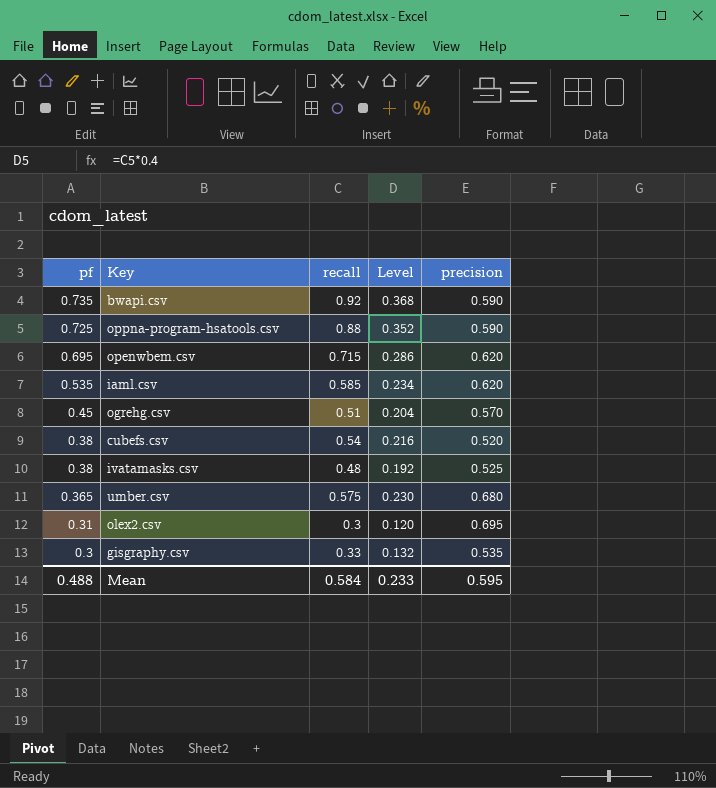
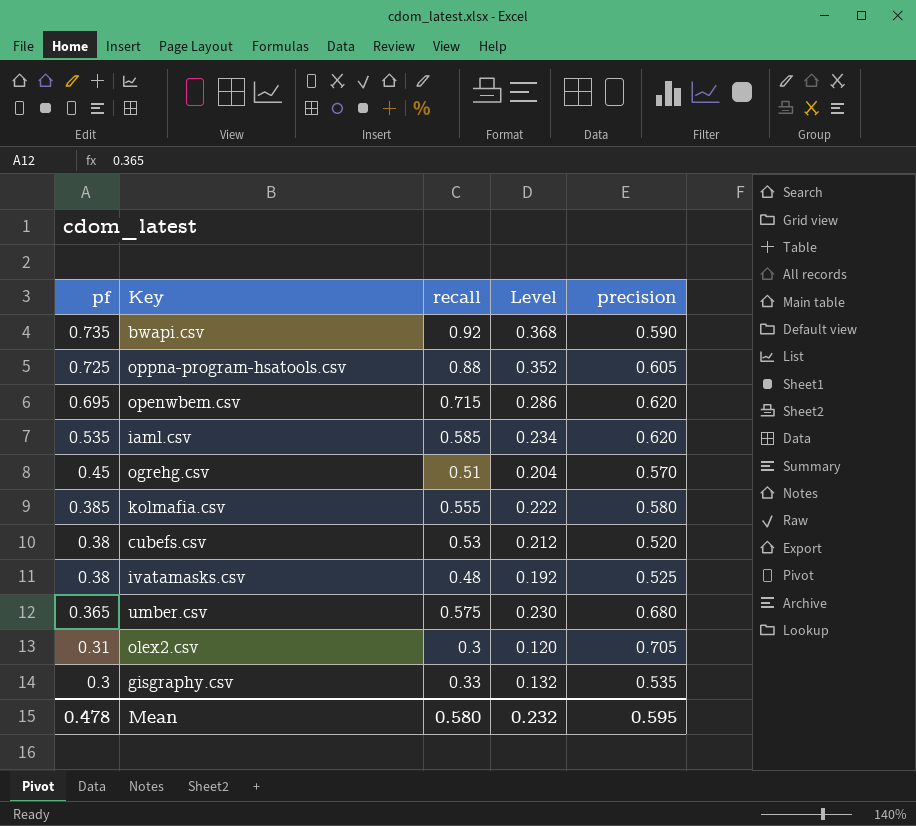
oppna-program-hsatools.csv | precision: 0.590 -> 0.605
row kolmafia.csv: none -> 0.385 | 0.555 | 0.222 | 0.580
cubefs.csv | recall: 0.54 -> 0.53
cubefs.csv | Level: 0.216 -> 0.212
olex2.csv | precision: 0.695 -> 0.705
Mean | pf: 0.488 -> 0.478
Mean | recall: 0.584 -> 0.580
Mean | Level: 0.233 -> 0.232

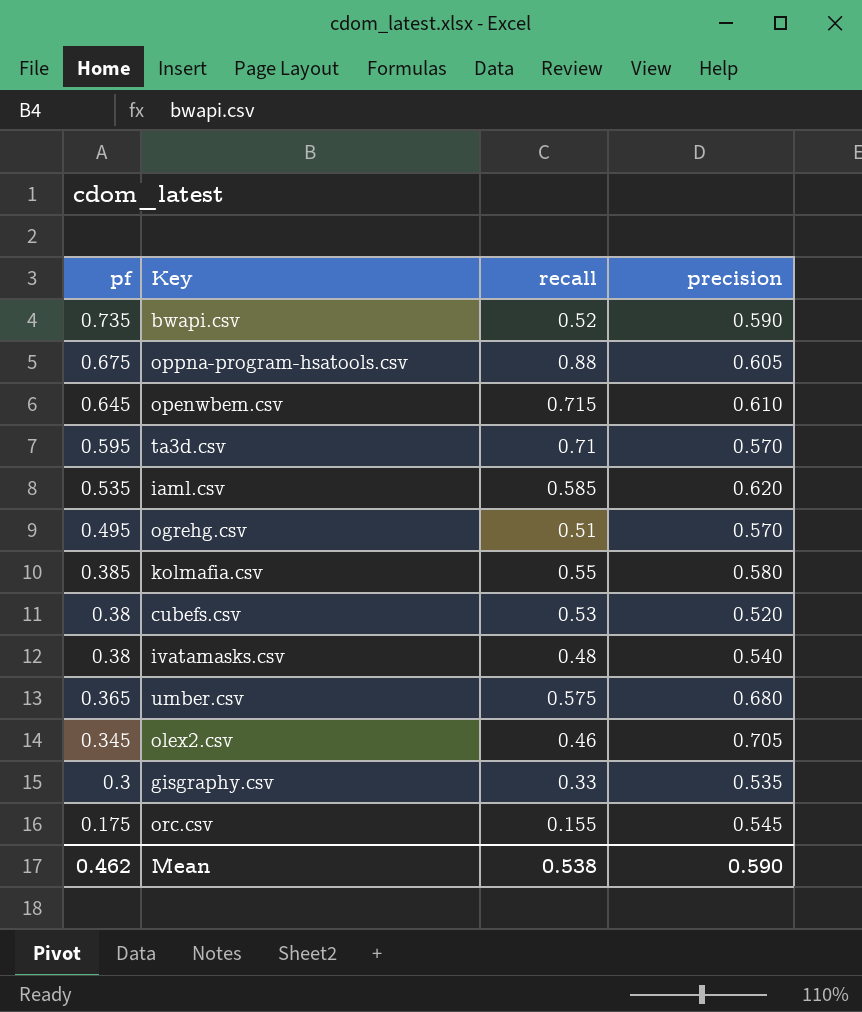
column Level | formula: [recall] * 0.4 -> none
bwapi.csv | recall: 0.92 -> 0.52
oppna-program-hsatools.csv | pf: 0.725 -> 0.675
openwbem.csv | pf: 0.695 -> 0.645
openwbem.csv | precision: 0.620 -> 0.610
row ta3d.csv: none -> 0.595 | 0.71 | 0.570
ogrehg.csv | pf: 0.45 -> 0.495
kolmafia.csv | recall: 0.555 -> 0.55
ivatamasks.csv | precision: 0.525 -> 0.540
olex2.csv | pf: 0.31 -> 0.345
olex2.csv | recall: 0.3 -> 0.46
row orc.csv: none -> 0.175 | 0.155 | 0.545
Mean | pf: 0.478 -> 0.462
Mean | recall: 0.580 -> 0.538
Mean | precision: 0.595 -> 0.590

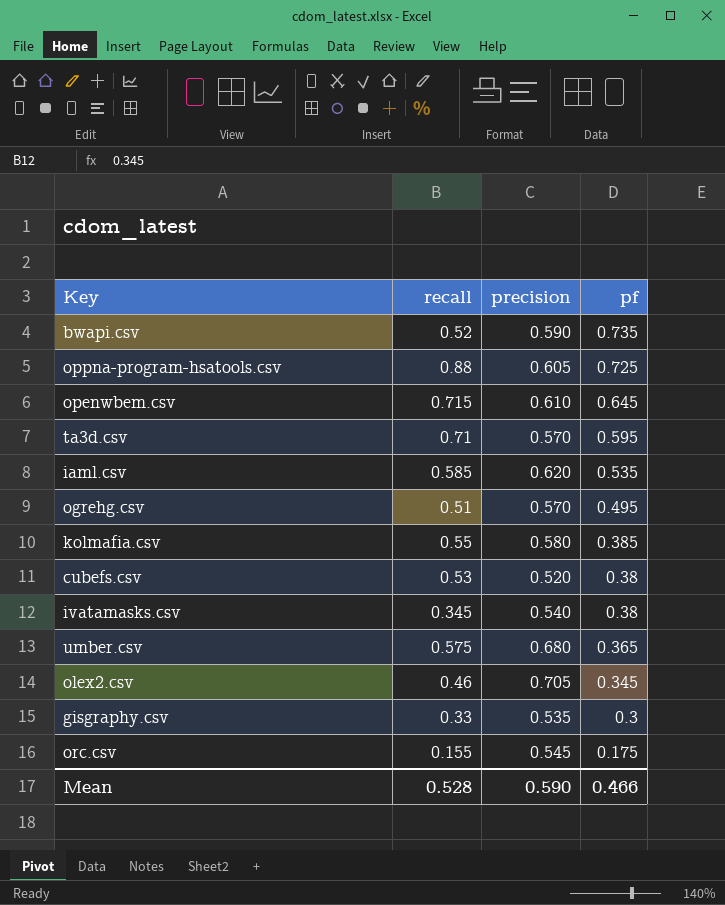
column pf | position: 1 -> 4
oppna-program-hsatools.csv | pf: 0.675 -> 0.725
ivatamasks.csv | recall: 0.48 -> 0.345
Mean | recall: 0.538 -> 0.528
Mean | pf: 0.462 -> 0.466

